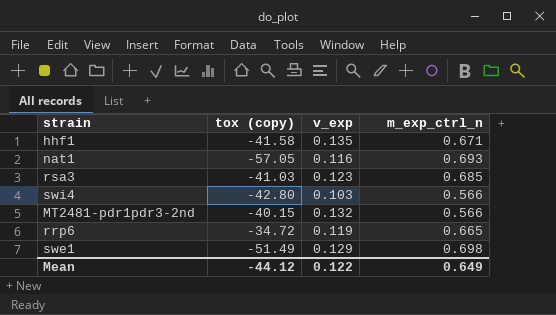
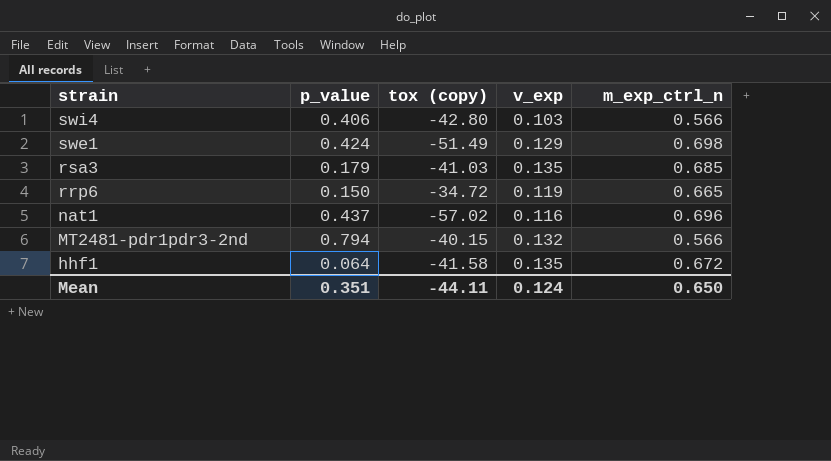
row order: none -> strain descending
column p_value | position: none -> 2
rsa3 | v_exp: 0.123 -> 0.135
nat1 | tox (copy): -57.05 -> -57.02
nat1 | m_exp_ctrl_n: 0.693 -> 0.696
hhf1 | m_exp_ctrl_n: 0.671 -> 0.672
Mean | tox (copy): -44.12 -> -44.11
Mean | v_exp: 0.122 -> 0.124
Mean | m_exp_ctrl_n: 0.649 -> 0.650

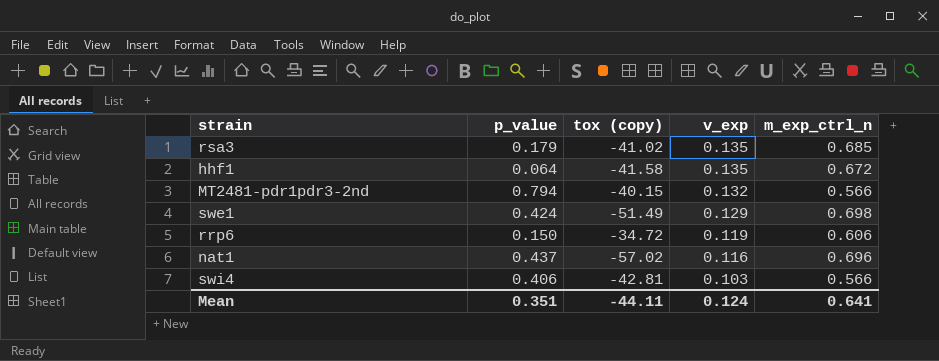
row order: strain descending -> v_exp descending
rsa3 | tox (copy): -41.03 -> -41.02
rrp6 | m_exp_ctrl_n: 0.665 -> 0.606
swi4 | tox (copy): -42.80 -> -42.81
Mean | m_exp_ctrl_n: 0.650 -> 0.641

